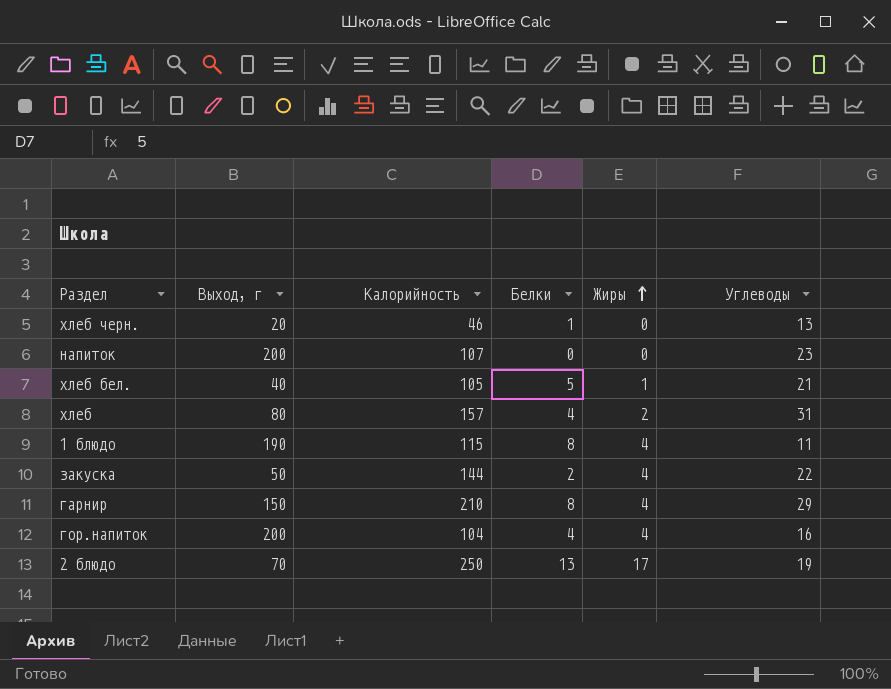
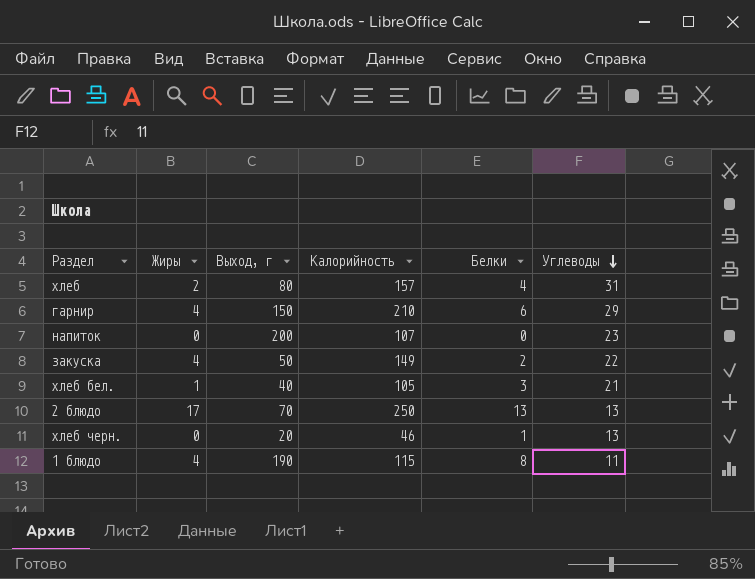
row order: Жиры ascending -> Углеводы descending
column Жиры | position: 5 -> 2
row гор.напиток: 200 | 104 | 4 | 4 | 16 -> none
гарнир | Белки: 8 -> 6
закуска | Калорийность: 144 -> 149
хлеб бел. | Белки: 5 -> 3
2 блюдо | Углеводы: 19 -> 13

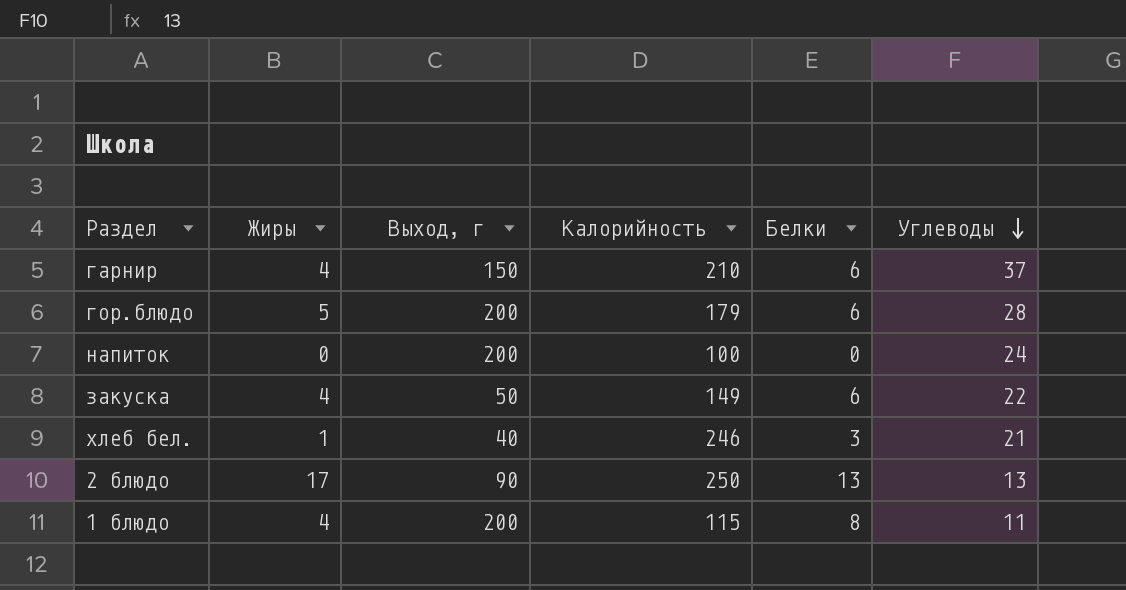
row хлеб: 2 | 80 | 157 | 4 | 31 -> none
row хлеб черн.: 0 | 20 | 46 | 1 | 13 -> none
гарнир | Углеводы: 29 -> 37
row гор.блюдо: none -> 5 | 200 | 179 | 6 | 28
напиток | Калорийность: 107 -> 100
напиток | Углеводы: 23 -> 24
закуска | Белки: 2 -> 6
хлеб бел. | Калорийность: 105 -> 246
2 блюдо | Выход, г: 70 -> 90
1 блюдо | Выход, г: 190 -> 200

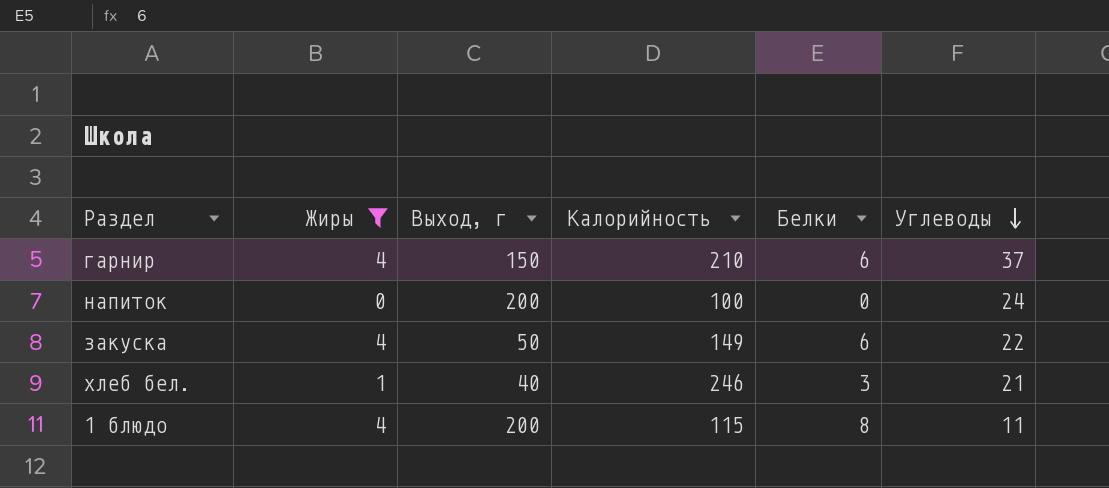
filter: none -> Жиры <= 4

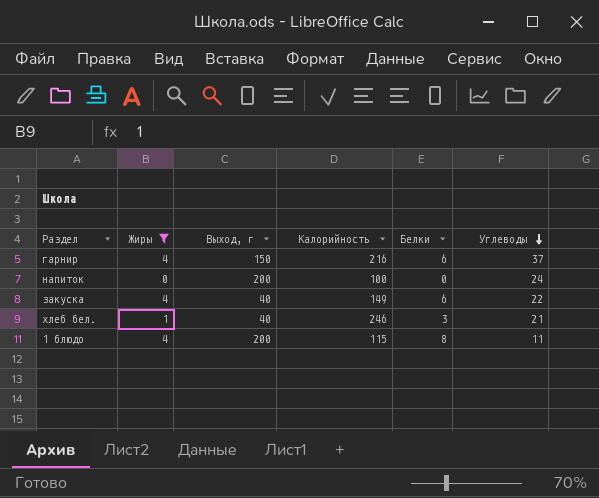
гарнир | Калорийность: 210 -> 216
закуска | Выход, г: 50 -> 40

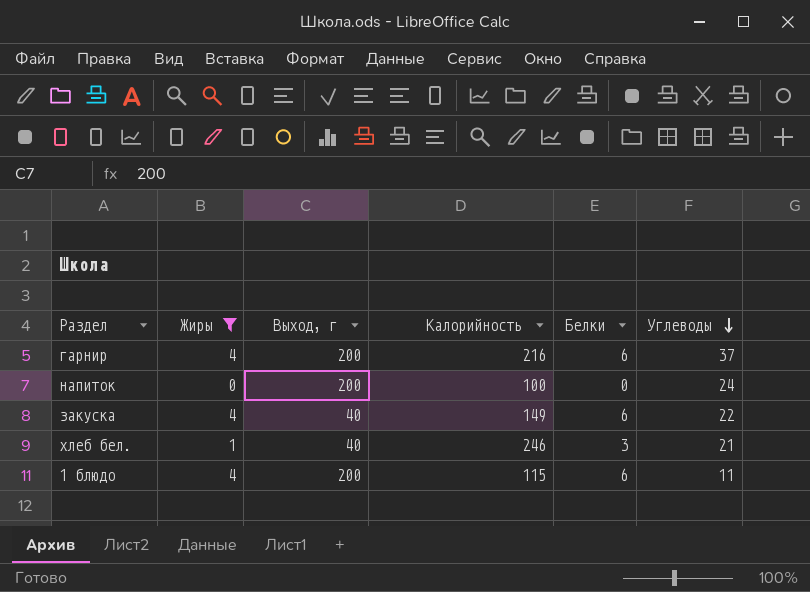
гарнир | Выход, г: 150 -> 200
1 блюдо | Белки: 8 -> 6

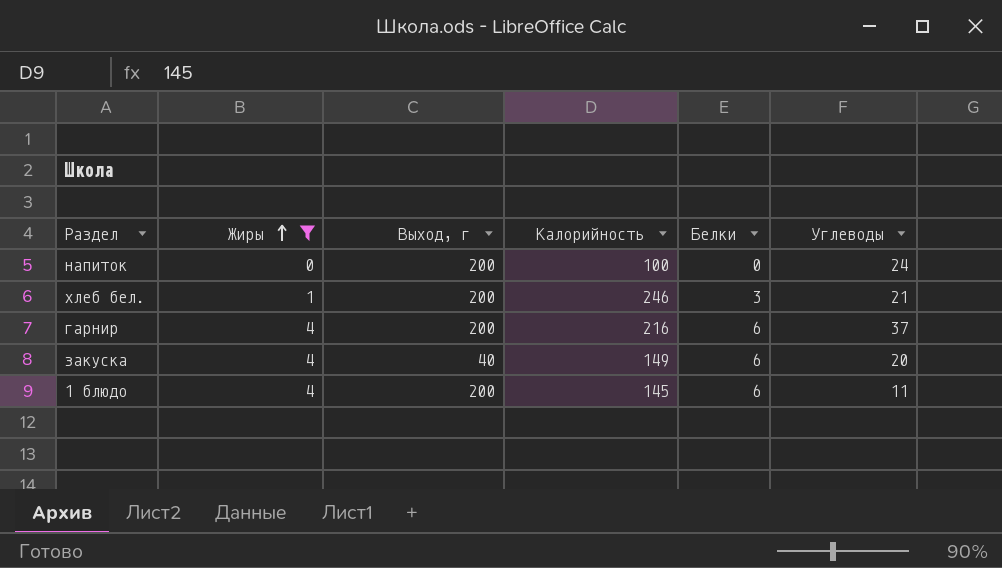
row order: Углеводы descending -> Жиры ascending
хлеб бел. | Выход, г: 40 -> 200
закуска | Углеводы: 22 -> 20
1 блюдо | Калорийность: 115 -> 145

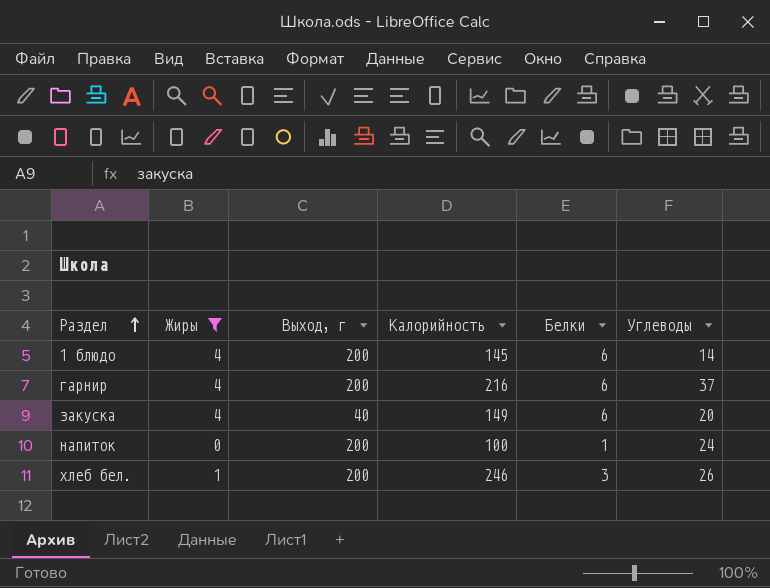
row order: Жиры ascending -> Раздел ascending
1 блюдо | Углеводы: 11 -> 14
напиток | Белки: 0 -> 1
хлеб бел. | Углеводы: 21 -> 26

